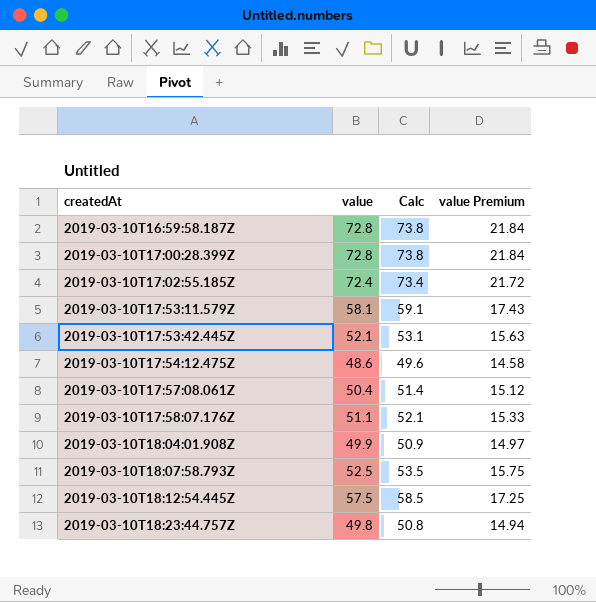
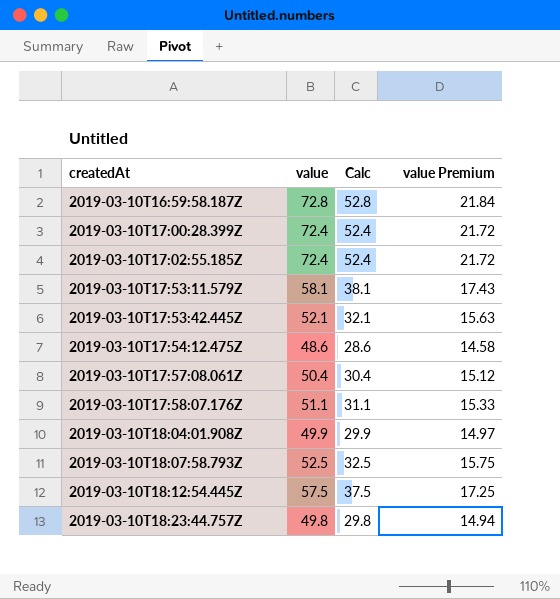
column Calc | formula: [value] + 1 -> [value] - 20
2019-03-10T17:00:28.399Z | value: 72.8 -> 72.4
2019-03-10T17:00:28.399Z | value Premium: 21.84 -> 21.72

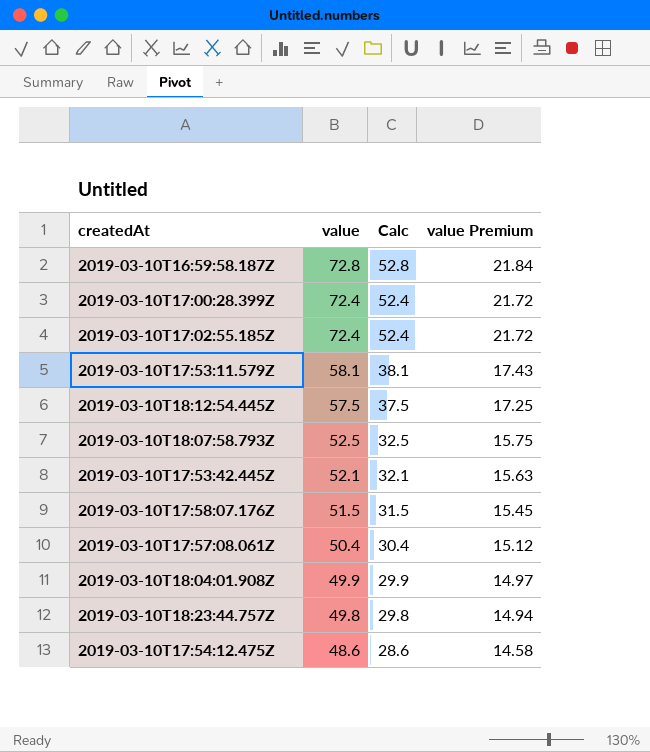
row order: createdAt ascending -> value descending
2019-03-10T17:58:07.176Z | value: 51.1 -> 51.5
2019-03-10T17:58:07.176Z | Calc: 31.1 -> 31.5
2019-03-10T17:58:07.176Z | value Premium: 15.33 -> 15.45

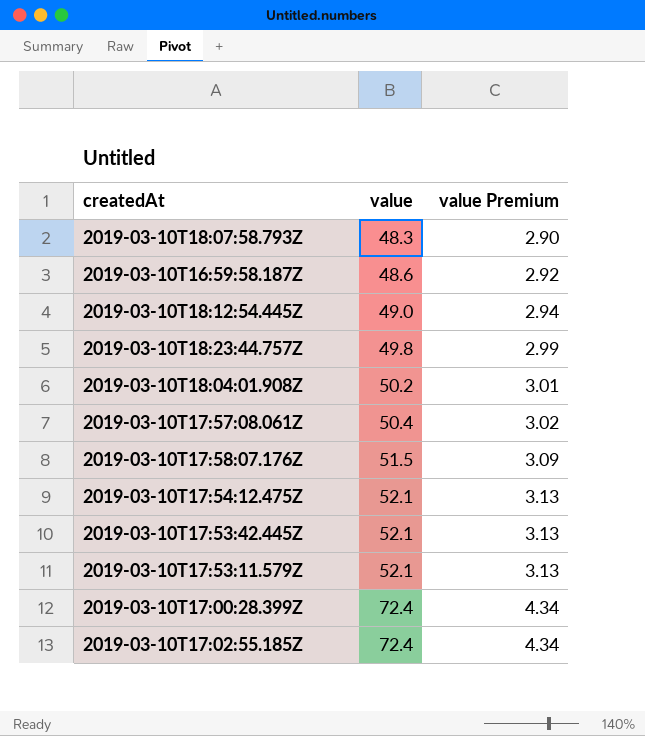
row order: value descending -> value ascending
column Calc | formula: [value] - 20 -> none
column value Premium | formula: [value] * 0.3 -> [value] * 0.06
2019-03-10T18:07:58.793Z | value: 52.5 -> 48.3
2019-03-10T16:59:58.187Z | value: 72.8 -> 48.6
2019-03-10T18:12:54.445Z | value: 57.5 -> 49.0
2019-03-10T18:04:01.908Z | value: 49.9 -> 50.2
2019-03-10T17:54:12.475Z | value: 48.6 -> 52.1
2019-03-10T17:53:11.579Z | value: 58.1 -> 52.1

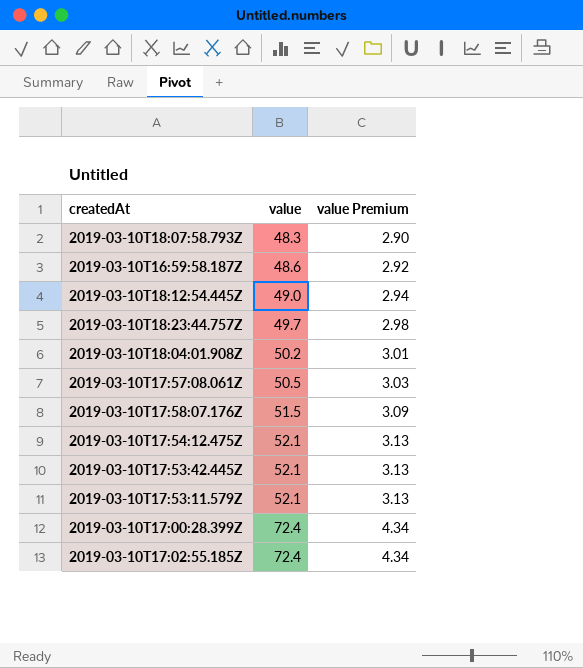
2019-03-10T18:23:44.757Z | value: 49.8 -> 49.7
2019-03-10T18:23:44.757Z | value Premium: 2.99 -> 2.98
2019-03-10T17:57:08.061Z | value: 50.4 -> 50.5
2019-03-10T17:57:08.061Z | value Premium: 3.02 -> 3.03

